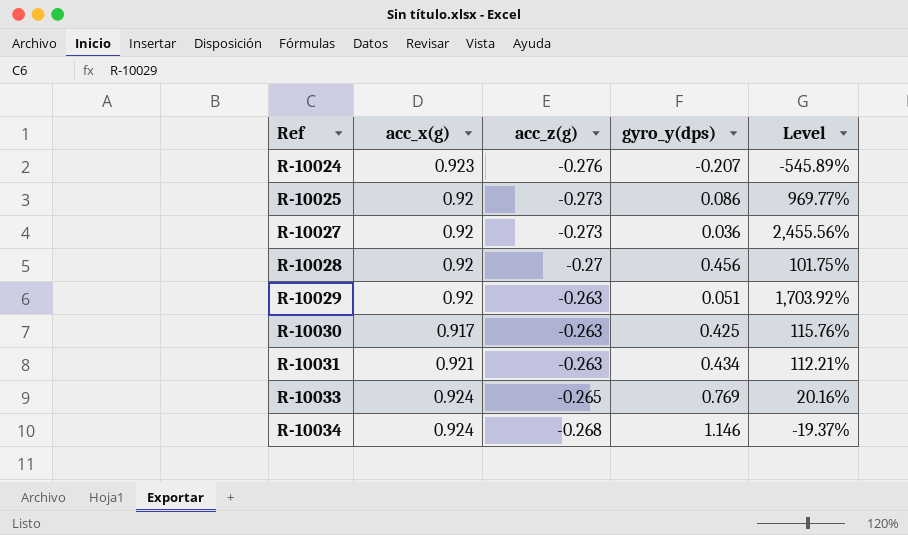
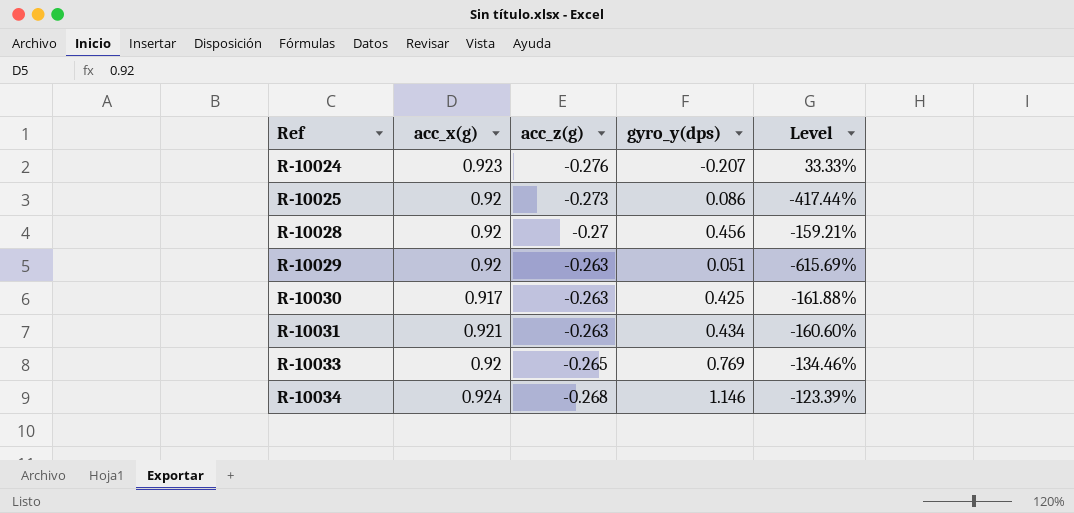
column Level | formula: ([acc_x(g)] - [gyro_y(dps)]) / [gyro_y(dps)] -> ([acc_z(g)] - [gyro_y(dps)]) / [gyro_y(dps)]
row R-10027: 0.92 | -0.273 | 0.036 | 2,455.56% -> none
R-10033 | acc_x(g): 0.924 -> 0.92

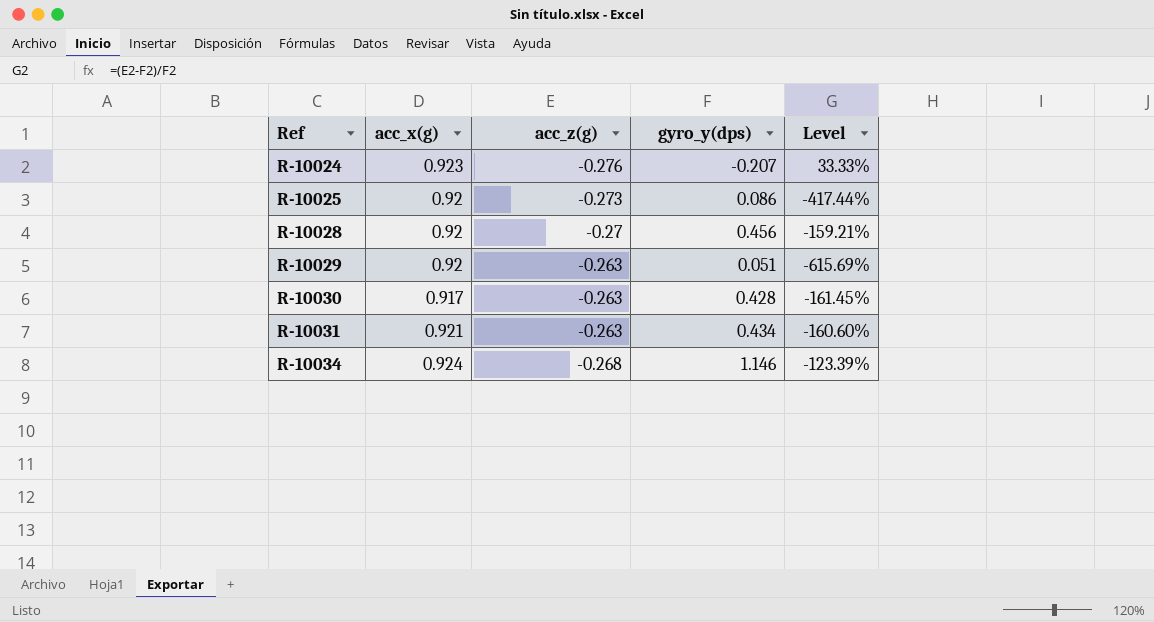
row R-10033: 0.92 | -0.265 | 0.769 | -134.46% -> none
R-10030 | gyro_y(dps): 0.425 -> 0.428
R-10030 | Level: -161.88% -> -161.45%

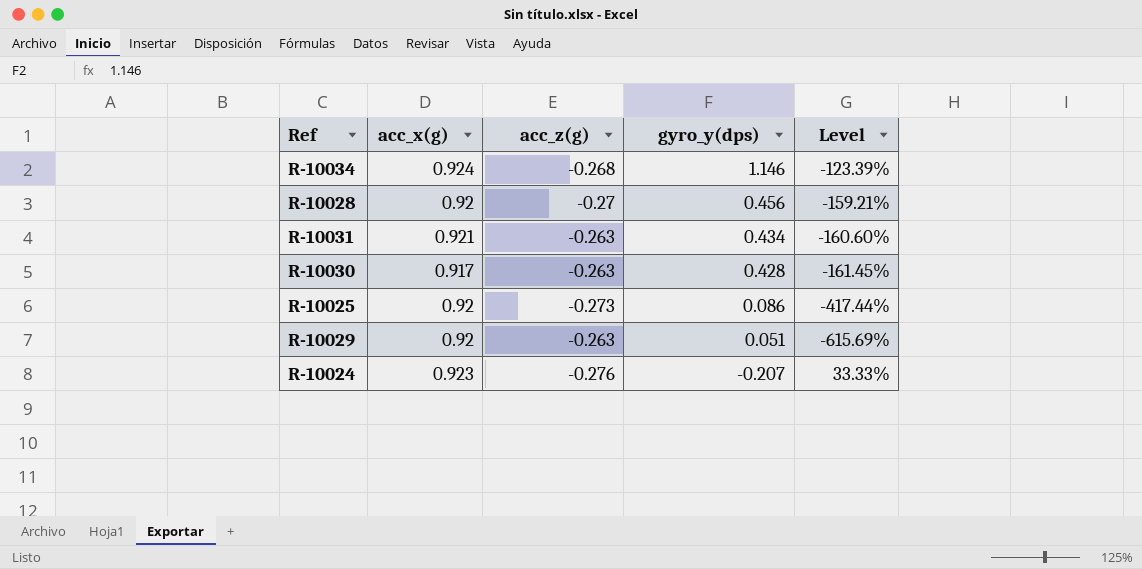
row order: Ref ascending -> gyro_y(dps) descending

